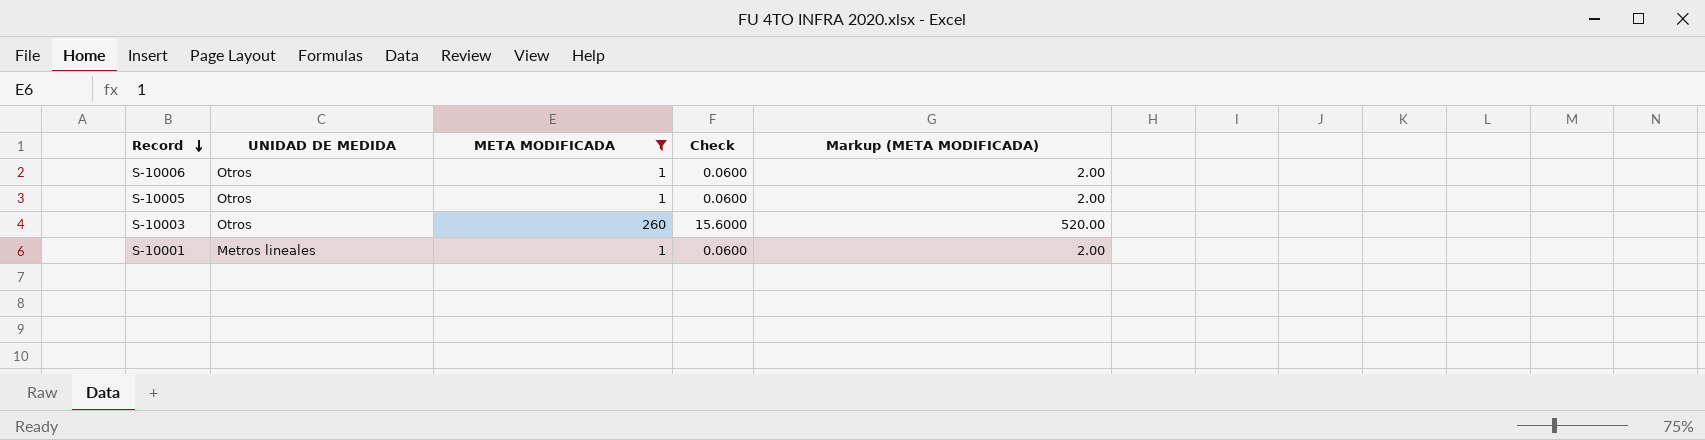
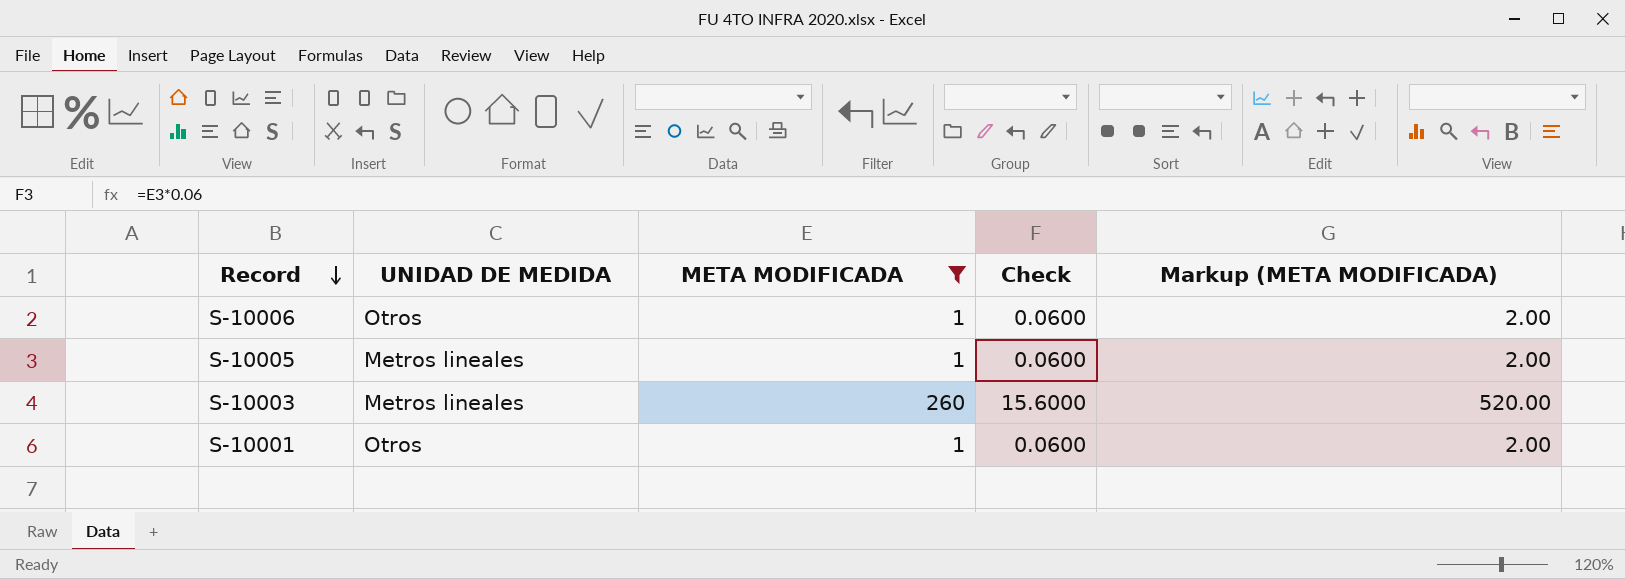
S-10005 | UNIDAD DE MEDIDA: Otros -> Metros lineales
S-10003 | UNIDAD DE MEDIDA: Otros -> Metros lineales
S-10001 | UNIDAD DE MEDIDA: Metros lineales -> Otros

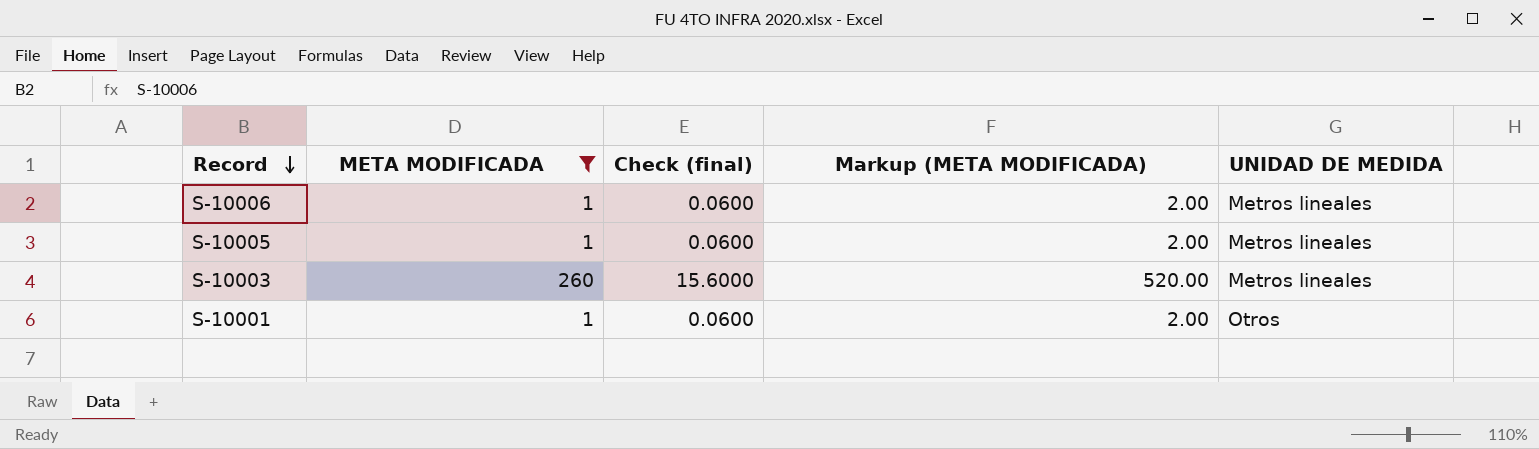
column name: Check -> Check (final)
column UNIDAD DE MEDIDA | position: 2 -> 5
S-10006 | UNIDAD DE MEDIDA: Otros -> Metros lineales

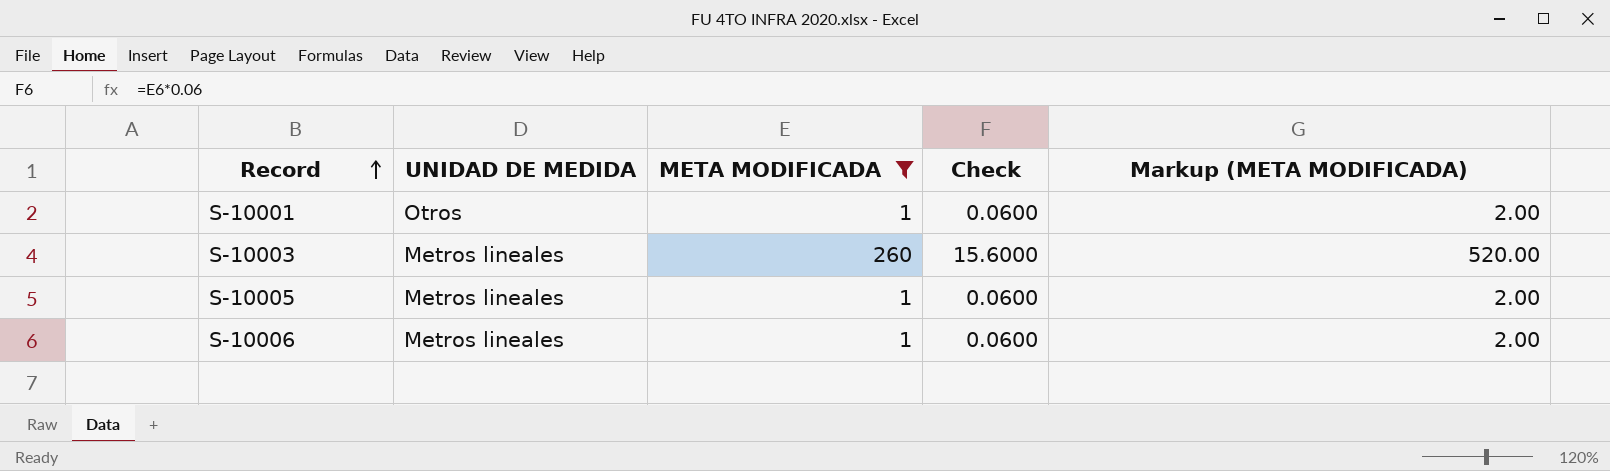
row order: Record descending -> Record ascending
column UNIDAD DE MEDIDA | position: 5 -> 2
column name: Check (final) -> Check

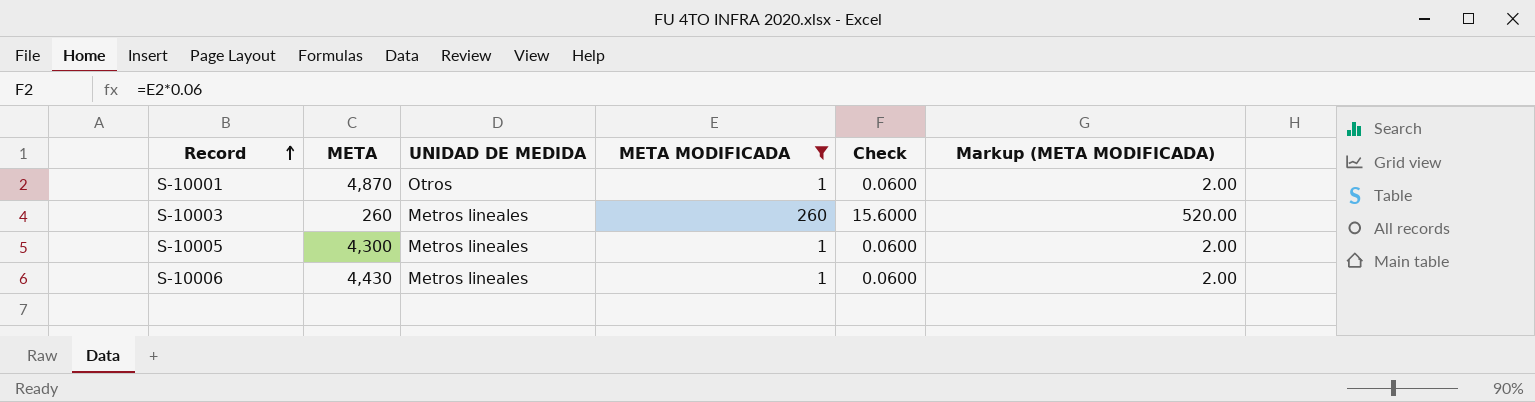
column META | position: none -> 2

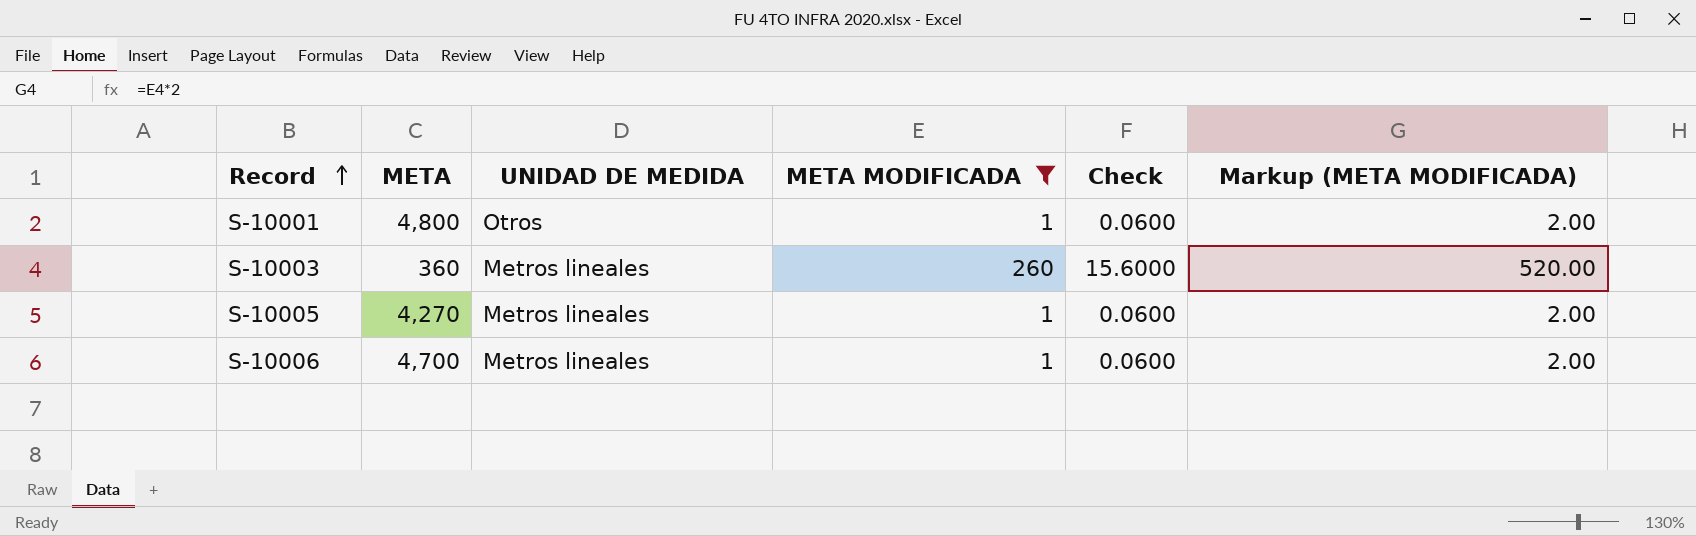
S-10001 | META: 4,870 -> 4,800
S-10003 | META: 260 -> 360
S-10005 | META: 4,300 -> 4,270
S-10006 | META: 4,430 -> 4,700

